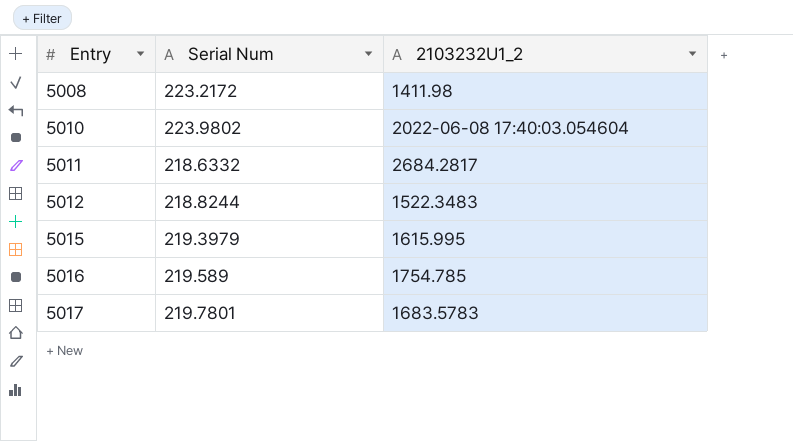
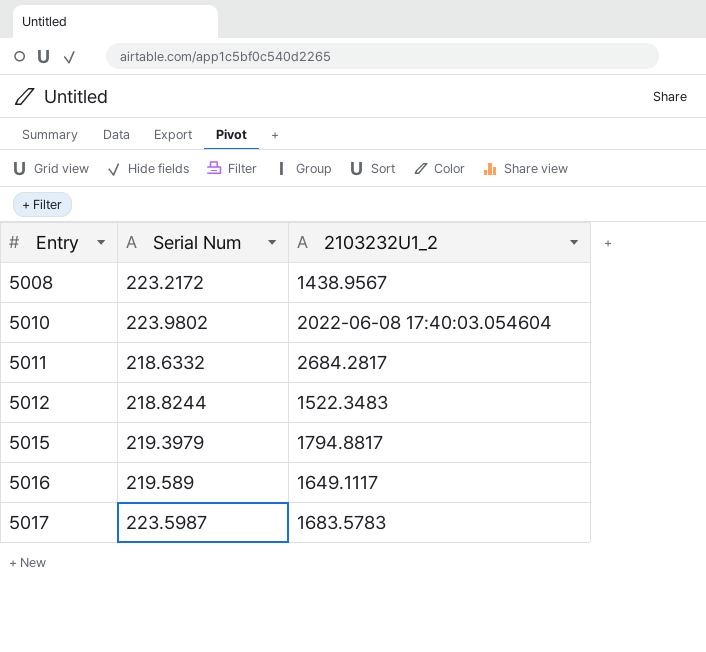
5008 | 2103232U1_2: 1411.98 -> 1438.9567
5015 | 2103232U1_2: 1615.995 -> 1794.8817
5016 | 2103232U1_2: 1754.785 -> 1649.1117
5017 | Serial Num: 219.7801 -> 223.5987

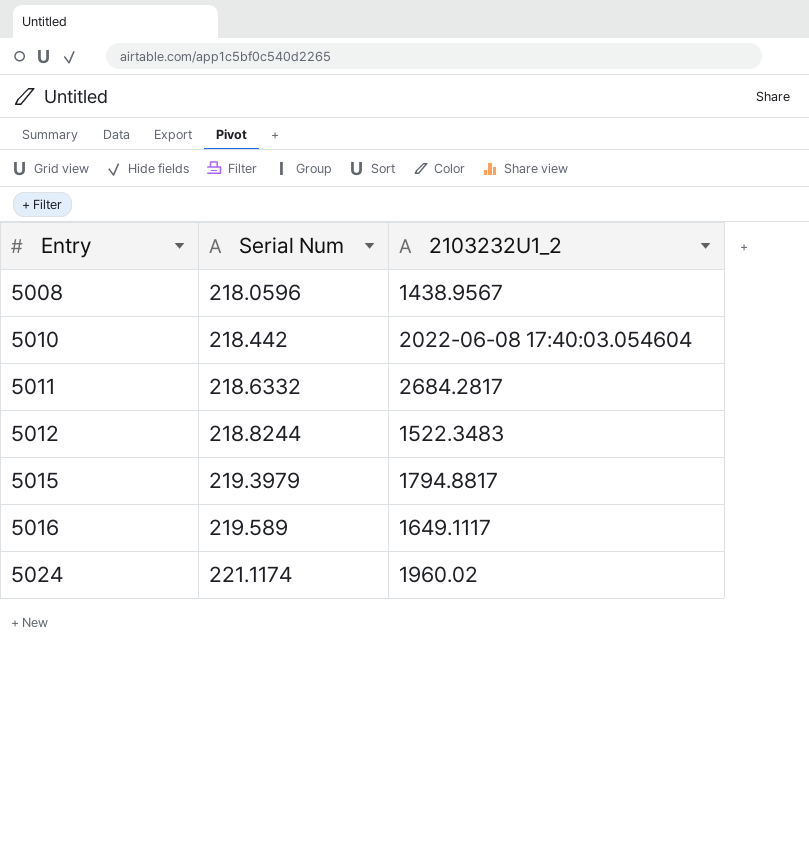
row 5017: 223.5987 | 1683.5783 -> none
5008 | Serial Num: 223.2172 -> 218.0596
5010 | Serial Num: 223.9802 -> 218.442
row 5024: none -> 221.1174 | 1960.02

